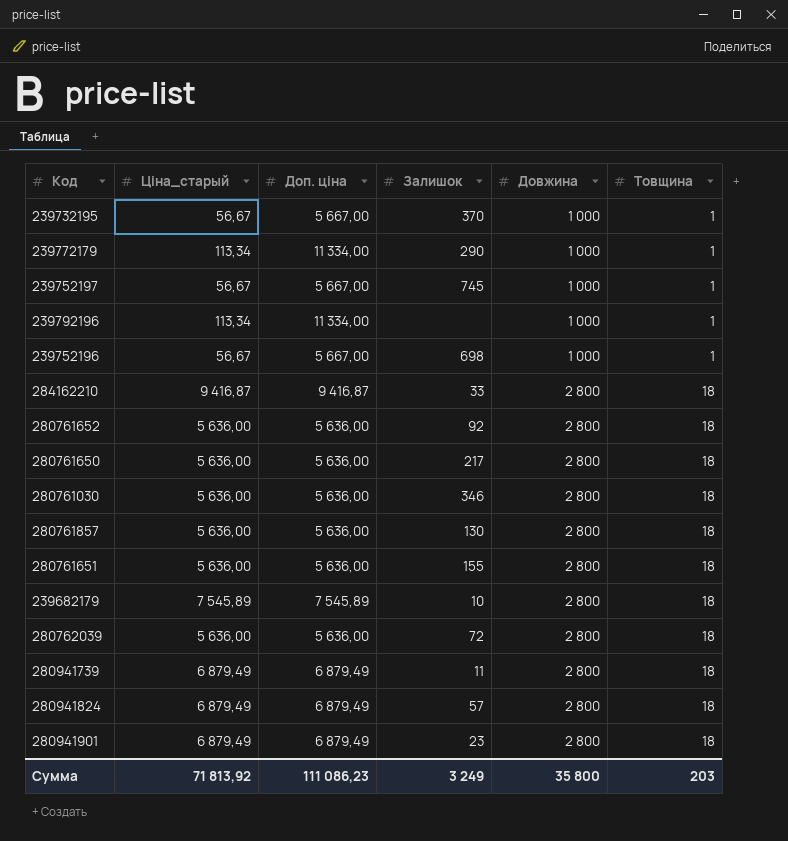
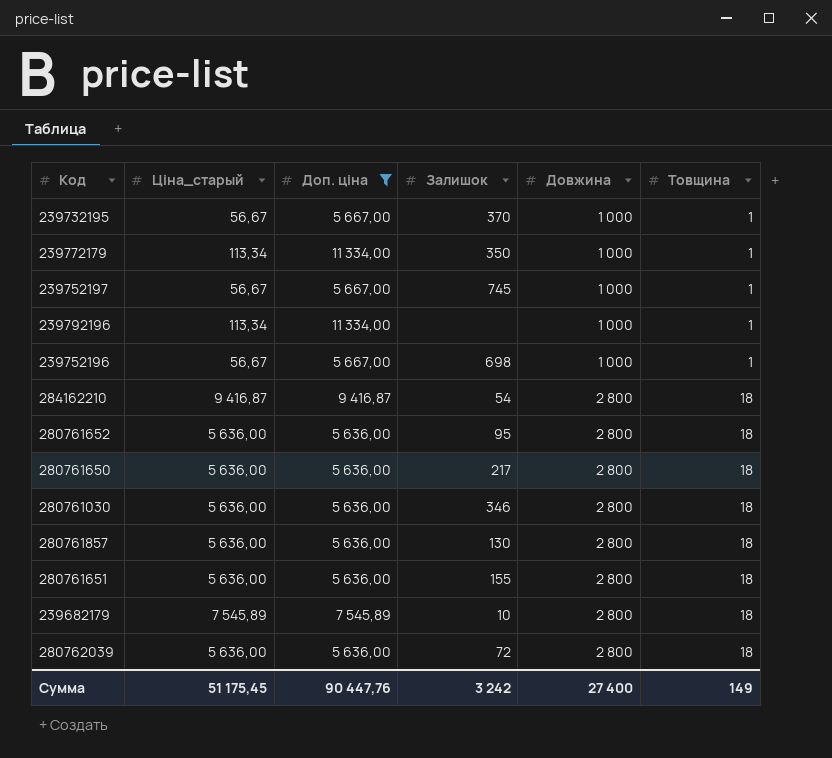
filter: none -> Доп. ціна != 6 879,49
239772179 | Залишок: 290 -> 350
284162210 | Залишок: 33 -> 54
280761652 | Залишок: 92 -> 95
Сумма | Ціна_старый: 71 813,92 -> 51 175,45
Сумма | Доп. ціна: 111 086,23 -> 90 447,76
Сумма | Залишок: 3 249 -> 3 242
Сумма | Довжина: 35 800 -> 27 400
Сумма | Товщина: 203 -> 149

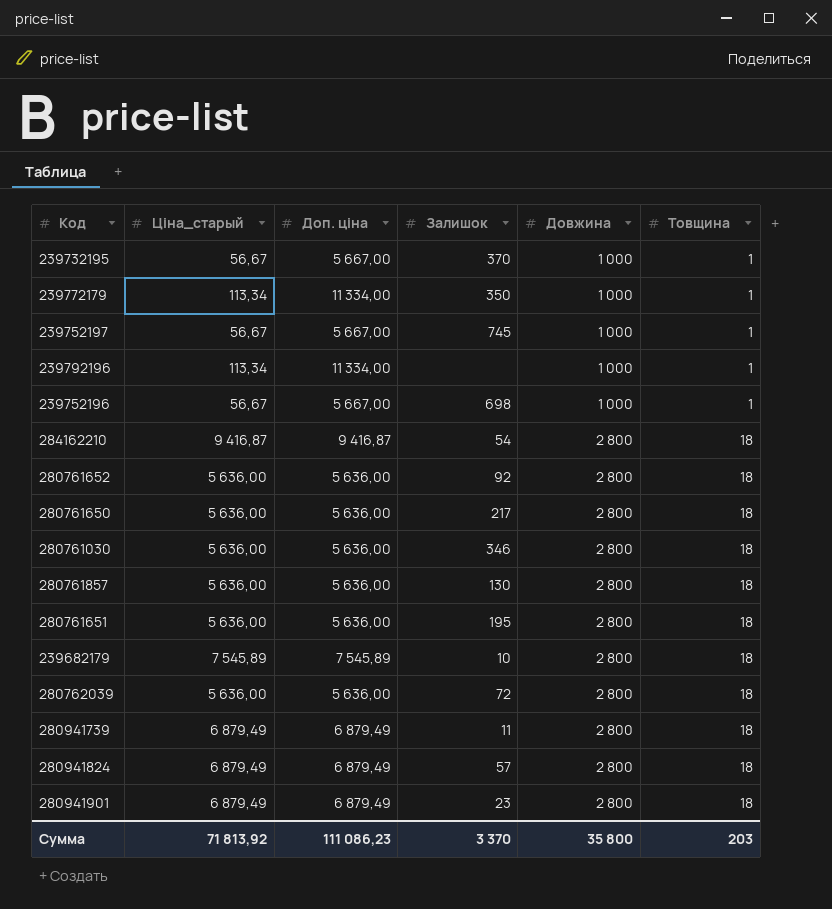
filter: Доп. ціна != 6 879,49 -> none
280761652 | Залишок: 95 -> 92
280761651 | Залишок: 155 -> 195
Сумма | Ціна_старый: 51 175,45 -> 71 813,92
Сумма | Доп. ціна: 90 447,76 -> 111 086,23
Сумма | Залишок: 3 242 -> 3 370
Сумма | Довжина: 27 400 -> 35 800
Сумма | Товщина: 149 -> 203

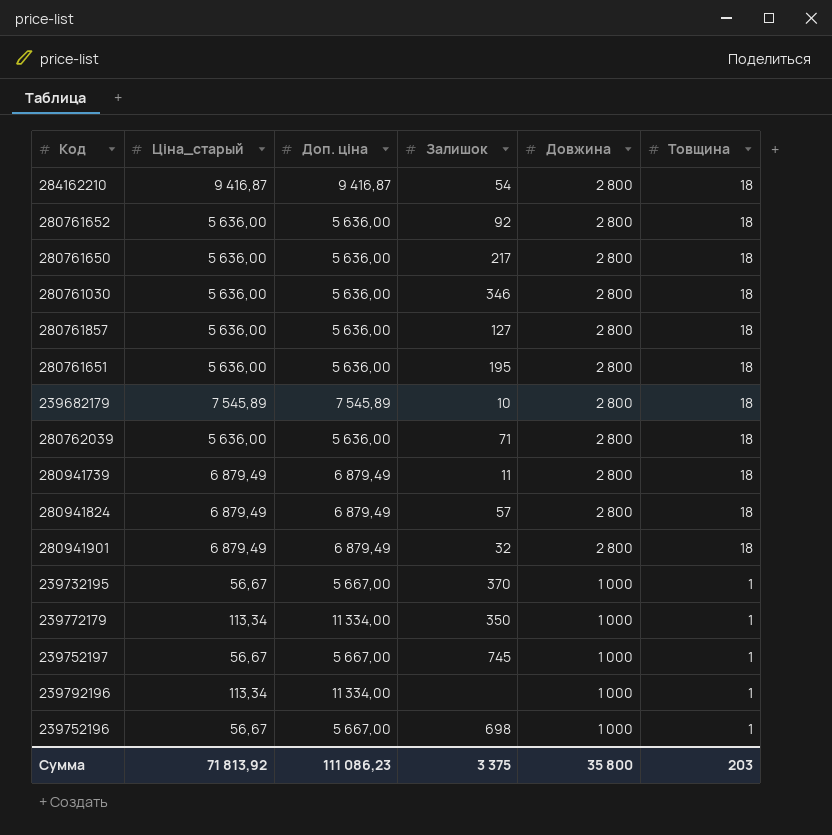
row order: Довжина ascending -> Довжина descending
280761857 | Залишок: 130 -> 127
280762039 | Залишок: 72 -> 71
280941901 | Залишок: 23 -> 32
Сумма | Залишок: 3 370 -> 3 375

